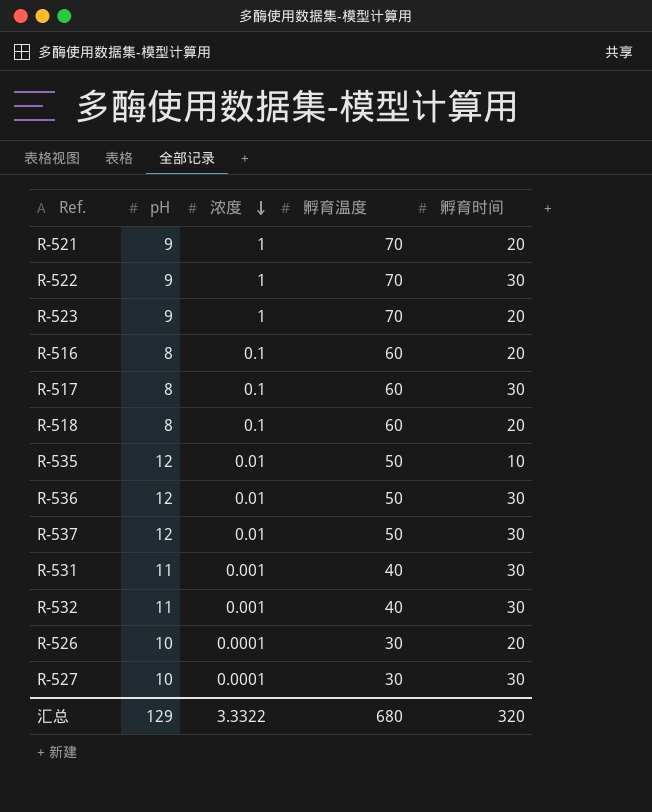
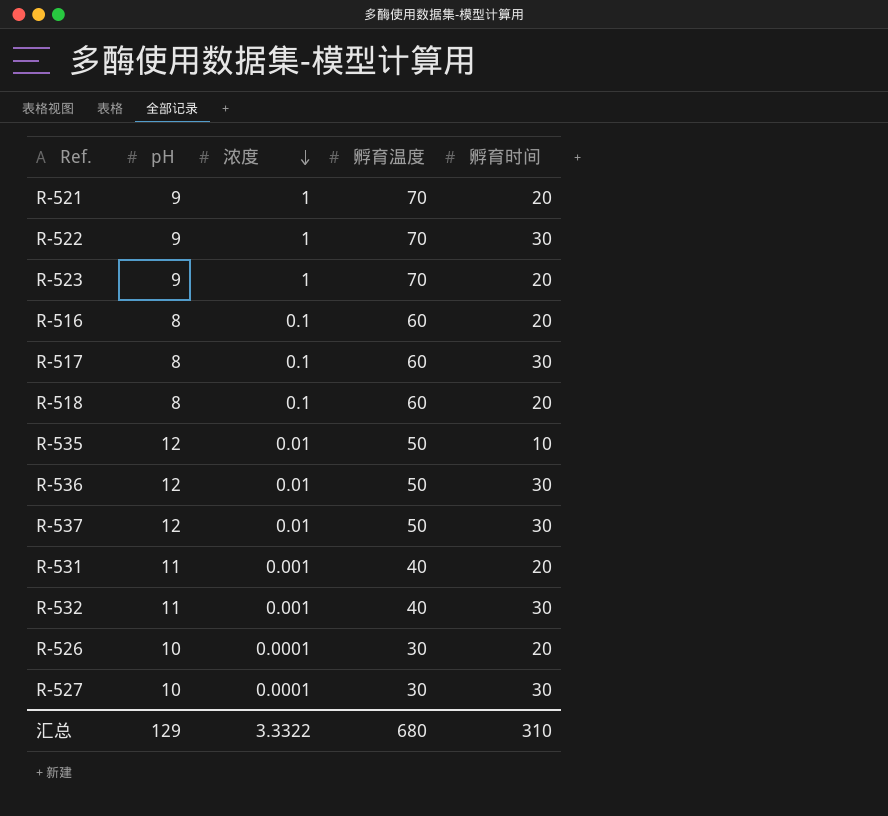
R-531 | 孵育时间: 30 -> 20
汇总 | 孵育时间: 320 -> 310

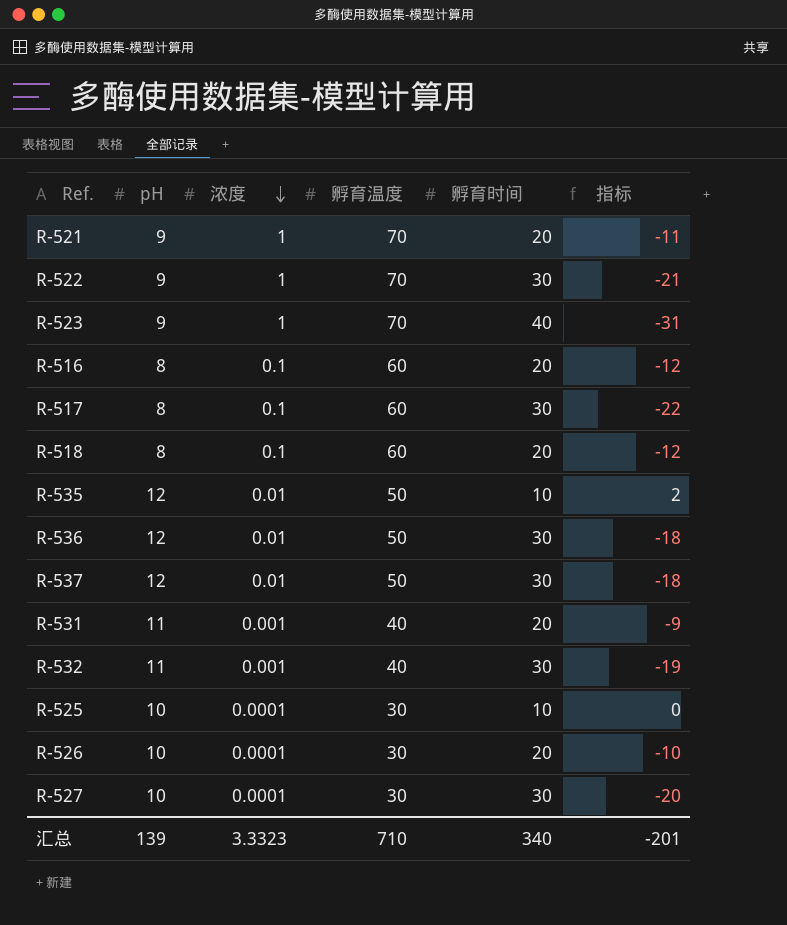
column 指标 | formula: none -> [pH] - [孵育时间]
R-523 | 孵育时间: 20 -> 40
row R-525: none -> 10 | 0.0001 | 30 | 10 | 0
汇总 | pH: 129 -> 139
汇总 | 浓度: 3.3322 -> 3.3323
汇总 | 孵育温度: 680 -> 710
汇总 | 孵育时间: 310 -> 340

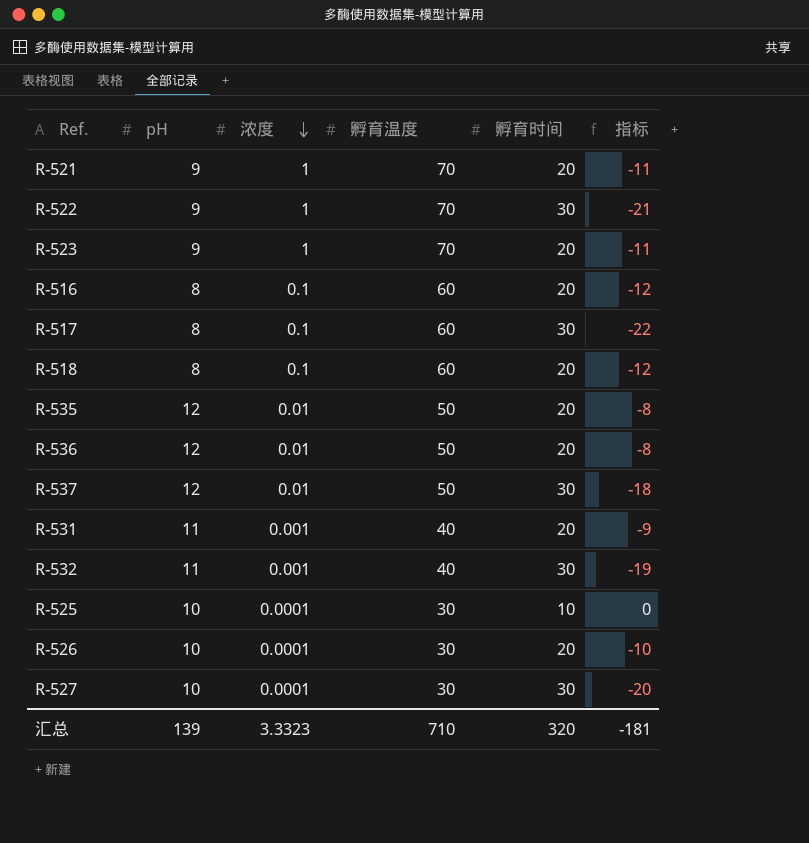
R-523 | 孵育时间: 40 -> 20
R-523 | 指标: -31 -> -11
R-535 | 孵育时间: 10 -> 20
R-535 | 指标: 2 -> -8
R-536 | 孵育时间: 30 -> 20
R-536 | 指标: -18 -> -8
汇总 | 孵育时间: 340 -> 320
汇总 | 指标: -201 -> -181

